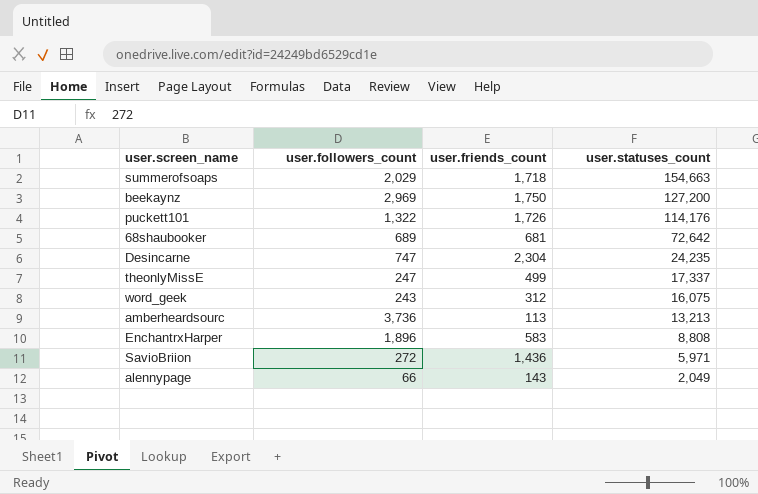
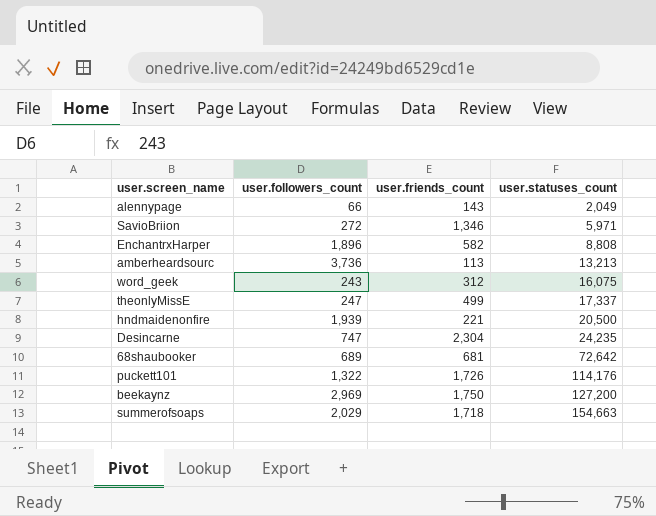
row order: user.statuses_count descending -> user.statuses_count ascending
SavioBriion | user.friends_count: 1,436 -> 1,346
EnchantrxHarper | user.friends_count: 583 -> 582
row hndmaidenonfire: none -> 1,939 | 221 | 20,500

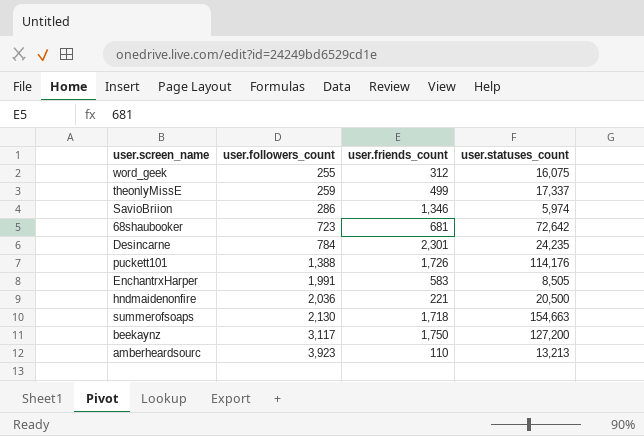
row order: user.statuses_count ascending -> user.followers_count ascending
row alennypage: 66 | 143 | 2,049 -> none
word_geek | user.followers_count: 243 -> 255
theonlyMissE | user.followers_count: 247 -> 259
SavioBriion | user.followers_count: 272 -> 286
SavioBriion | user.statuses_count: 5,971 -> 5,974
68shaubooker | user.followers_count: 689 -> 723
Desincarne | user.followers_count: 747 -> 784
Desincarne | user.friends_count: 2,304 -> 2,301
puckett101 | user.followers_count: 1,322 -> 1,388
EnchantrxHarper | user.followers_count: 1,896 -> 1,991
EnchantrxHarper | user.friends_count: 582 -> 583
EnchantrxHarper | user.statuses_count: 8,808 -> 8,505
hndmaidenonfire | user.followers_count: 1,939 -> 2,036
summerofsoaps | user.followers_count: 2,029 -> 2,130
beekaynz | user.followers_count: 2,969 -> 3,117
amberheardsourc | user.followers_count: 3,736 -> 3,923
amberheardsourc | user.friends_count: 113 -> 110

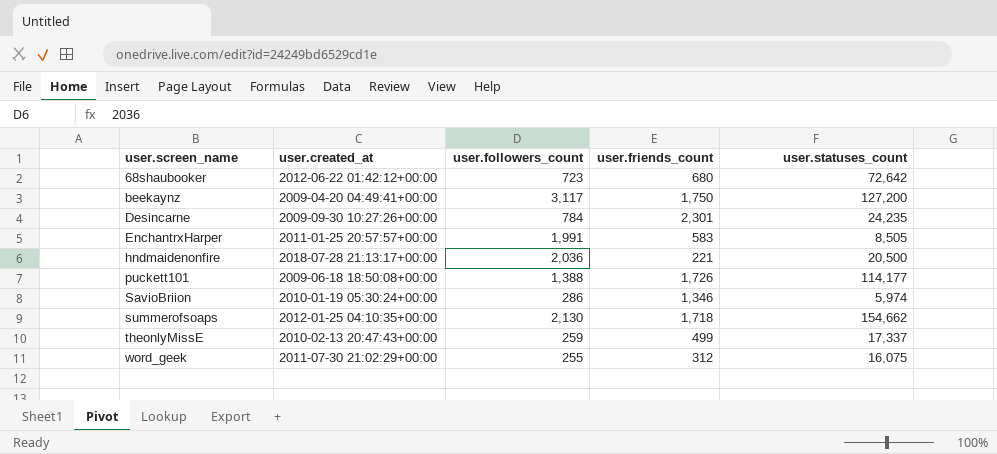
row order: user.followers_count ascending -> user.screen_name ascending
column user.created_at | position: none -> 2
row amberheardsourc: 3,923 | 110 | 13,213 -> none
68shaubooker | user.friends_count: 681 -> 680
puckett101 | user.statuses_count: 114,176 -> 114,177
summerofsoaps | user.statuses_count: 154,663 -> 154,662

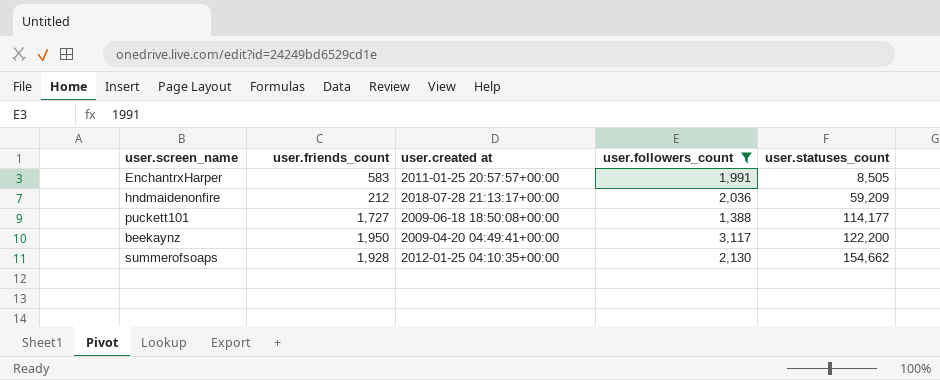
filter: none -> user.followers_count >= 1,388
row order: user.screen_name ascending -> user.statuses_count ascending
column user.friends_count | position: 4 -> 2
column name: user.created_at -> user.created at
hndmaidenonfire | user.friends_count: 221 -> 212
hndmaidenonfire | user.statuses_count: 20,500 -> 59,209
puckett101 | user.friends_count: 1,726 -> 1,727
beekaynz | user.friends_count: 1,750 -> 1,950
beekaynz | user.statuses_count: 127,200 -> 122,200
summerofsoaps | user.friends_count: 1,718 -> 1,928

